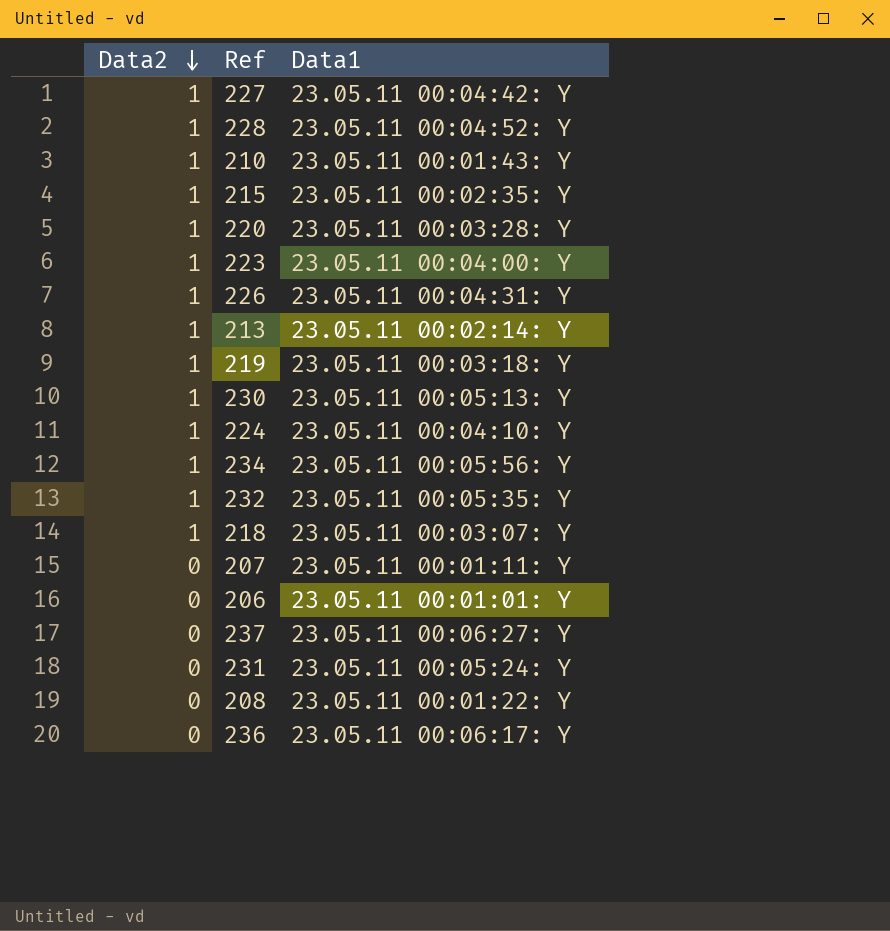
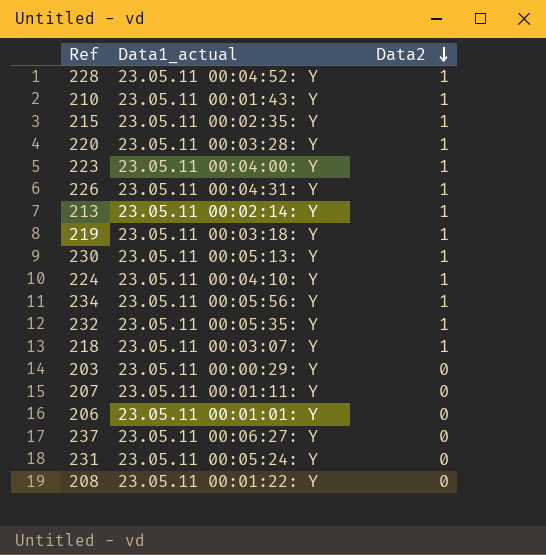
column name: Data1 -> Data1_actual
column Data2 | position: 1 -> 3
row 227: 1 | 23.05.11 00:04:42: Y -> none
row 236: 0 | 23.05.11 00:06:17: Y -> none
row 203: none -> 23.05.11 00:00:29: Y | 0

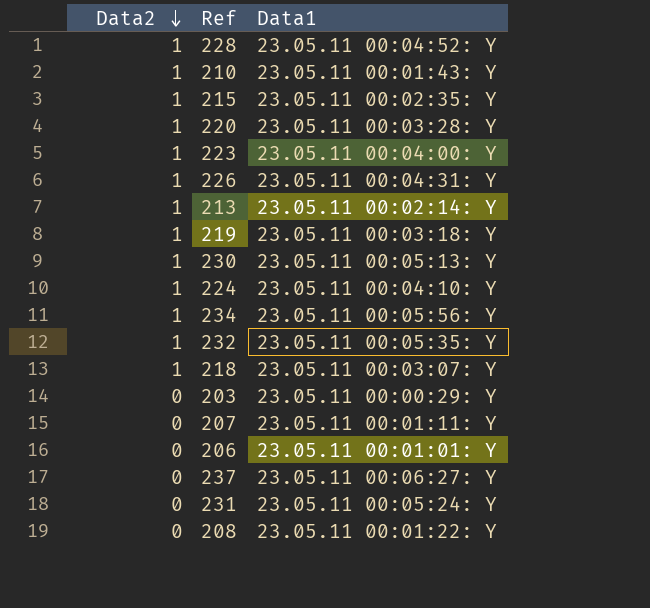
column Data2 | position: 3 -> 1
column name: Data1_actual -> Data1

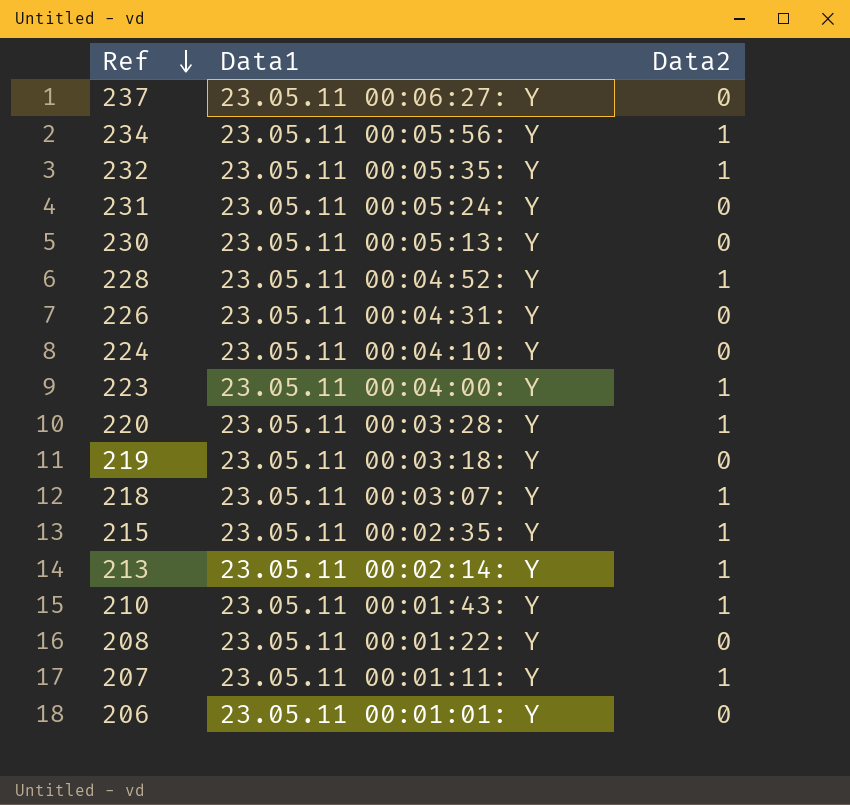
row order: Data2 descending -> Ref descending
column Data2 | position: 1 -> 3
row 203: 0 | 23.05.11 00:00:29: Y -> none
230 | Data2: 1 -> 0
226 | Data2: 1 -> 0
224 | Data2: 1 -> 0
219 | Data2: 1 -> 0
207 | Data2: 0 -> 1

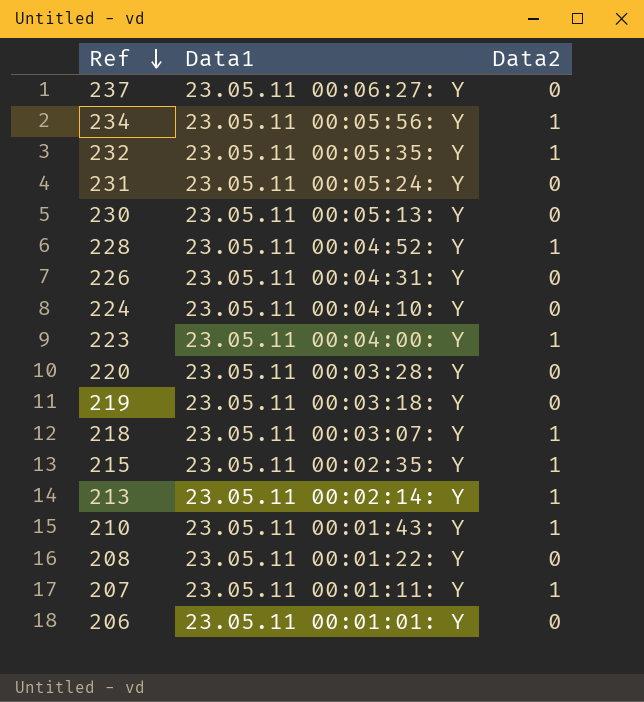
220 | Data2: 1 -> 0

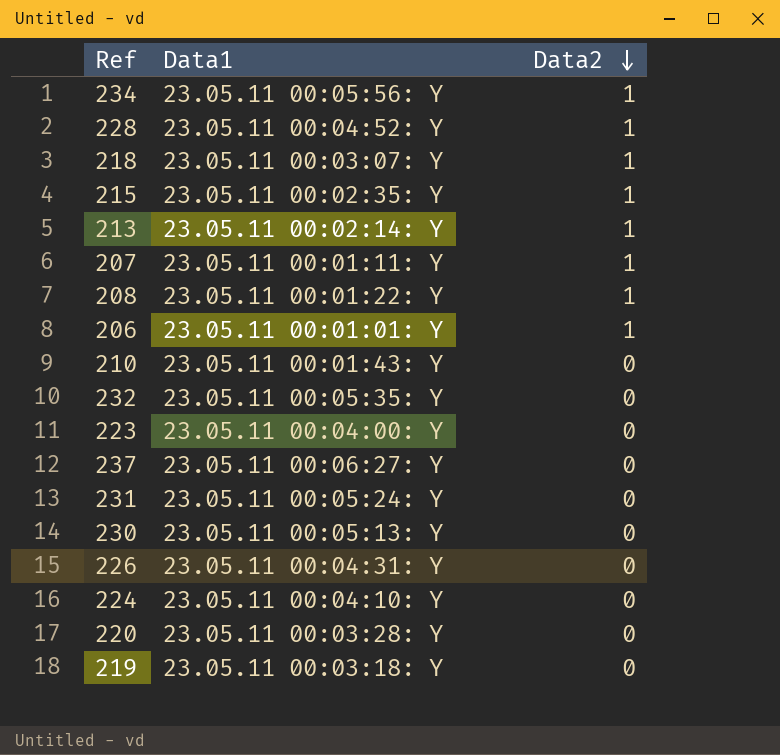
row order: Ref descending -> Data2 descending
208 | Data2: 0 -> 1
206 | Data2: 0 -> 1
210 | Data2: 1 -> 0
232 | Data2: 1 -> 0
223 | Data2: 1 -> 0

